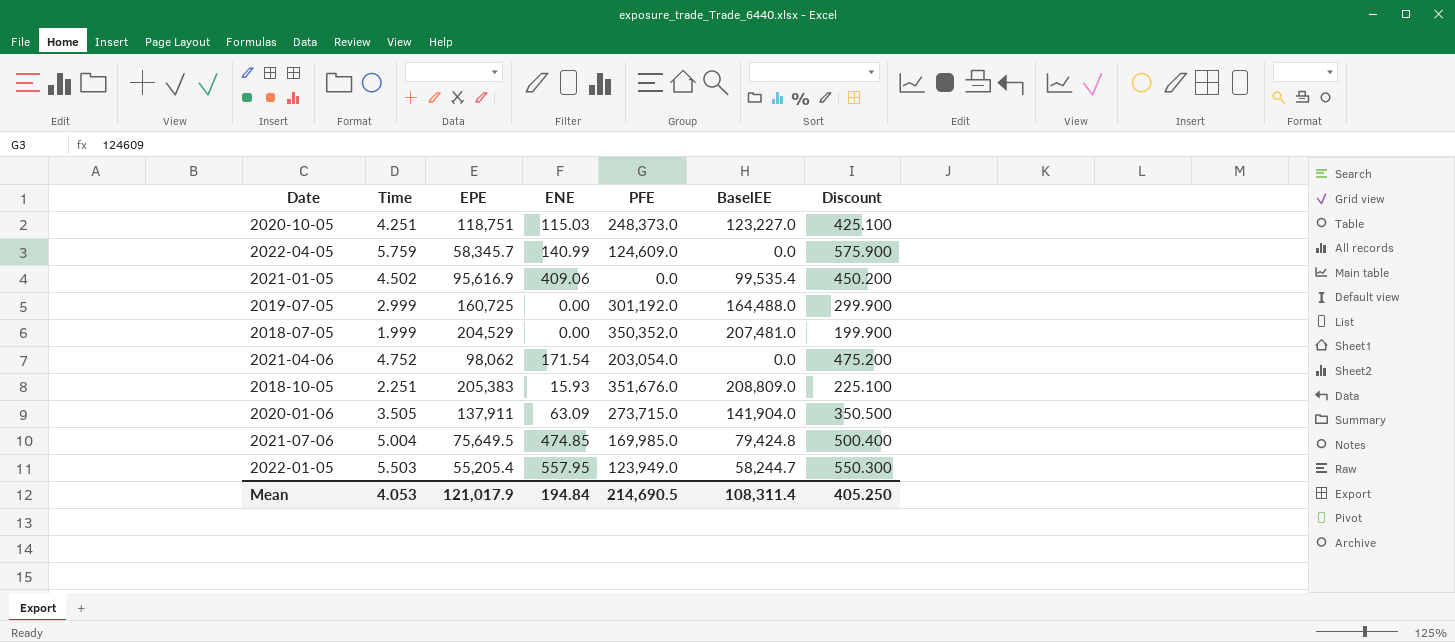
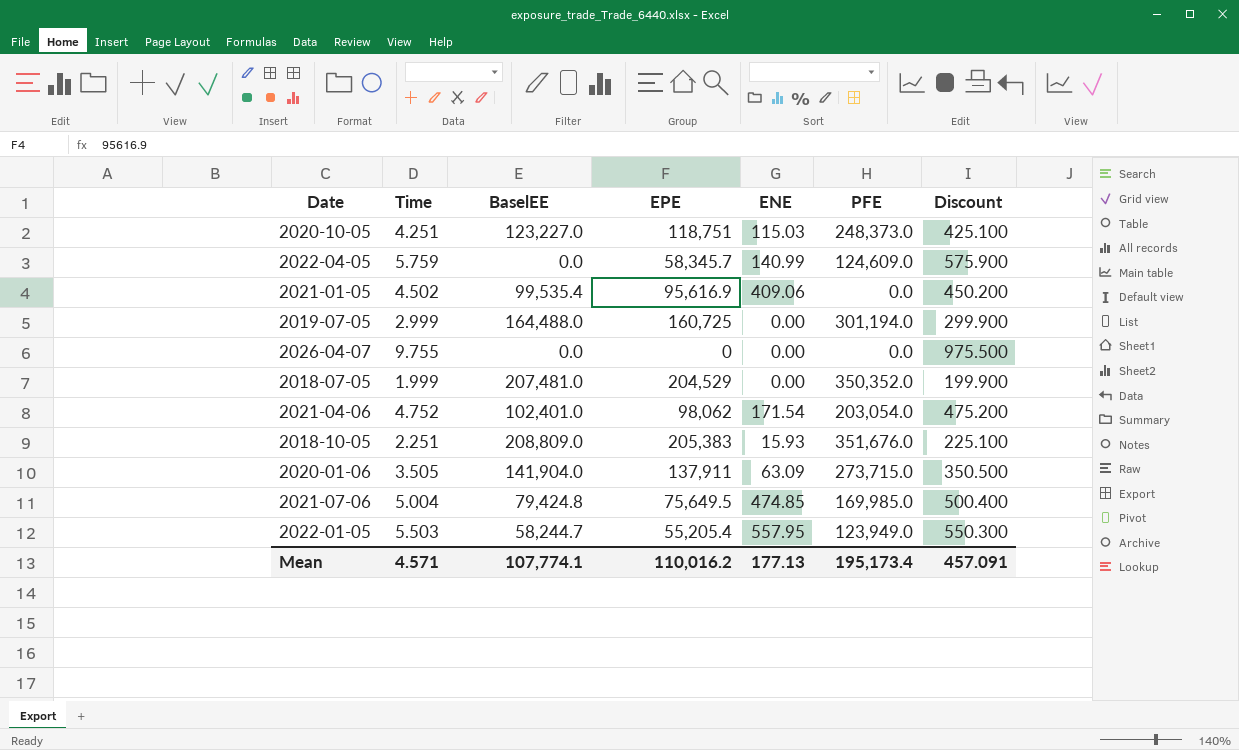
column BaselEE | position: 6 -> 3
2019-07-05 | PFE: 301,192.0 -> 301,194.0
row 2026-04-07: none -> 9.755 | 0.0 | 0 | 0.00 | 0.0 | 975.500
2021-04-06 | BaselEE: 0.0 -> 102,401.0
Mean | Time: 4.053 -> 4.571
Mean | BaselEE: 108,311.4 -> 107,774.1
Mean | EPE: 121,017.9 -> 110,016.2
Mean | ENE: 194.84 -> 177.13
Mean | PFE: 214,690.5 -> 195,173.4
Mean | Discount: 405.250 -> 457.091

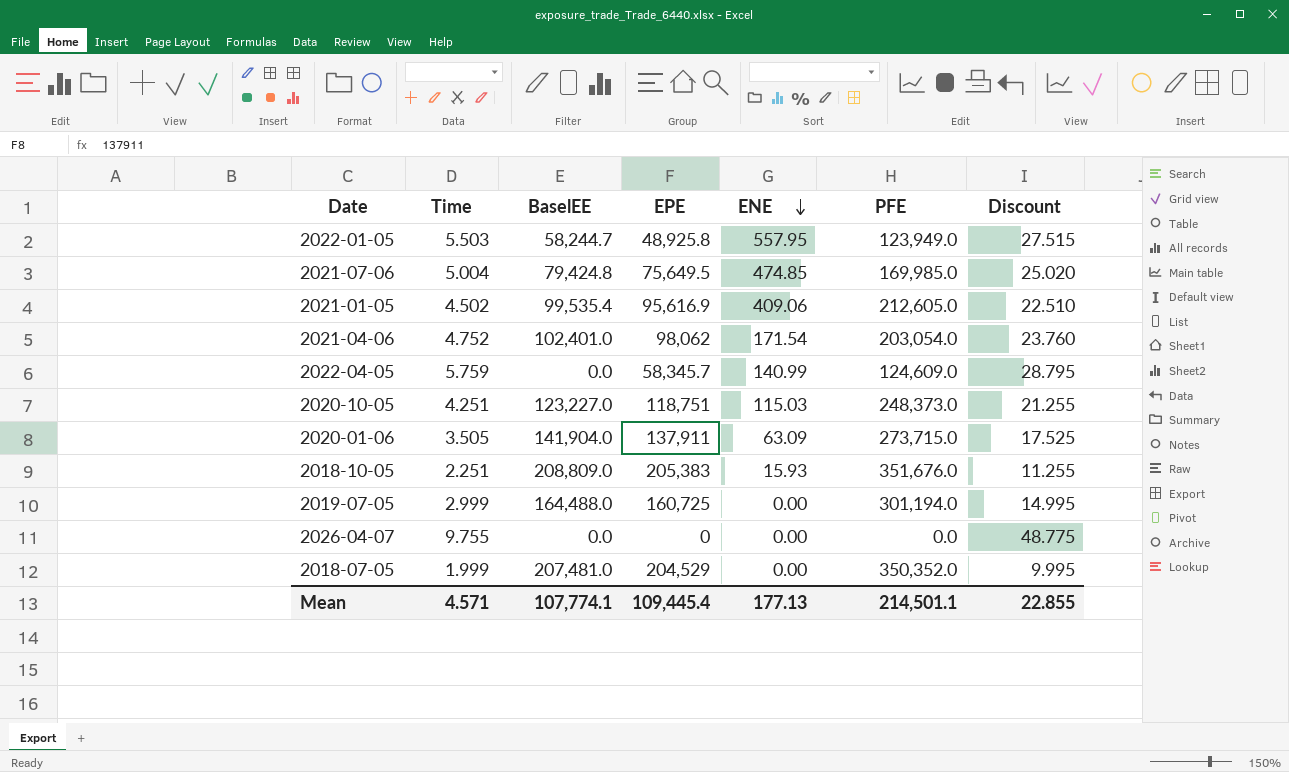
row order: none -> ENE descending
column Discount | formula: [Time] * 100 -> [Time] * 5
2022-01-05 | EPE: 55,205.4 -> 48,925.8
2021-01-05 | PFE: 0.0 -> 212,605.0
Mean | EPE: 110,016.2 -> 109,445.4
Mean | PFE: 195,173.4 -> 214,501.1
Mean | Discount: 457.091 -> 22.855

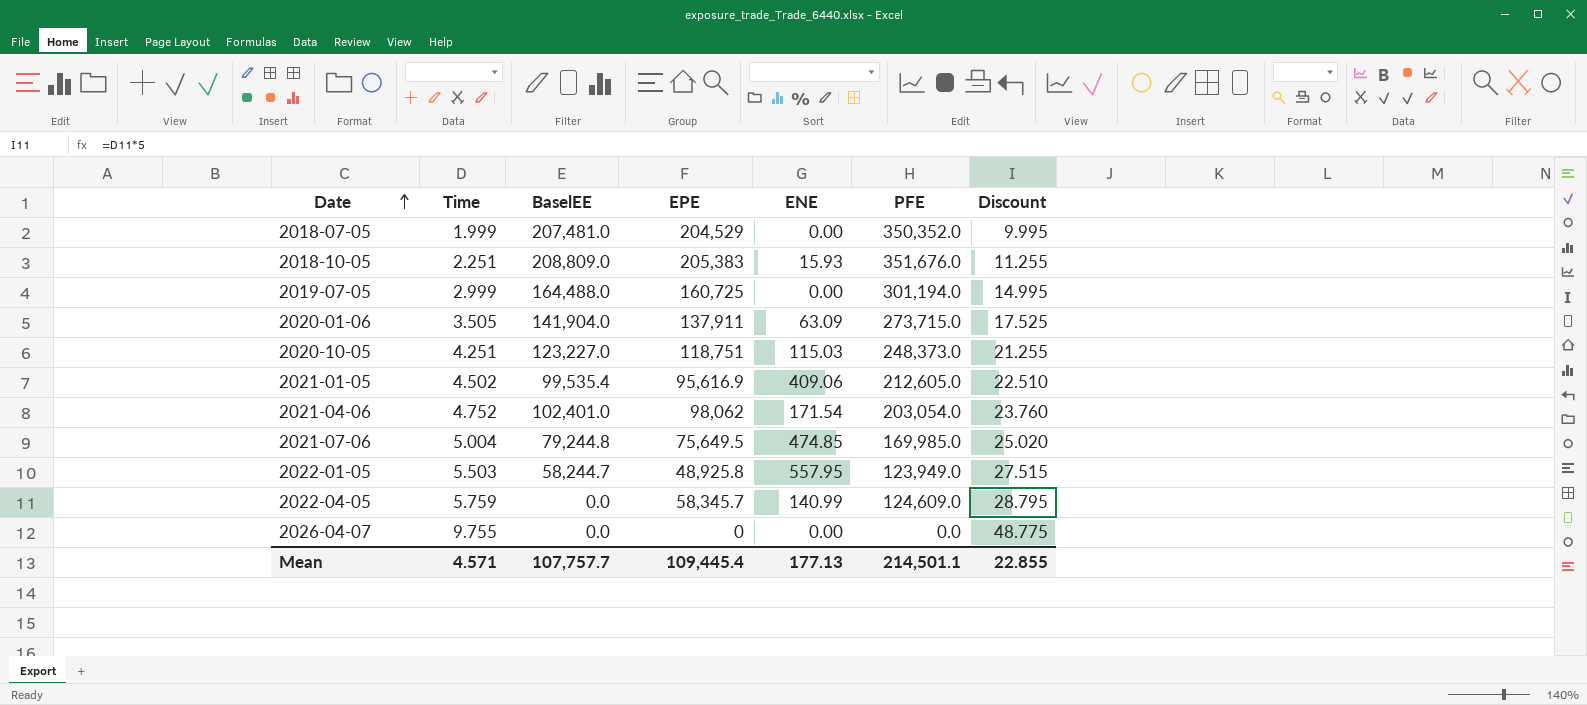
row order: ENE descending -> Date ascending
2021-07-06 | BaselEE: 79,424.8 -> 79,244.8
Mean | BaselEE: 107,774.1 -> 107,757.7

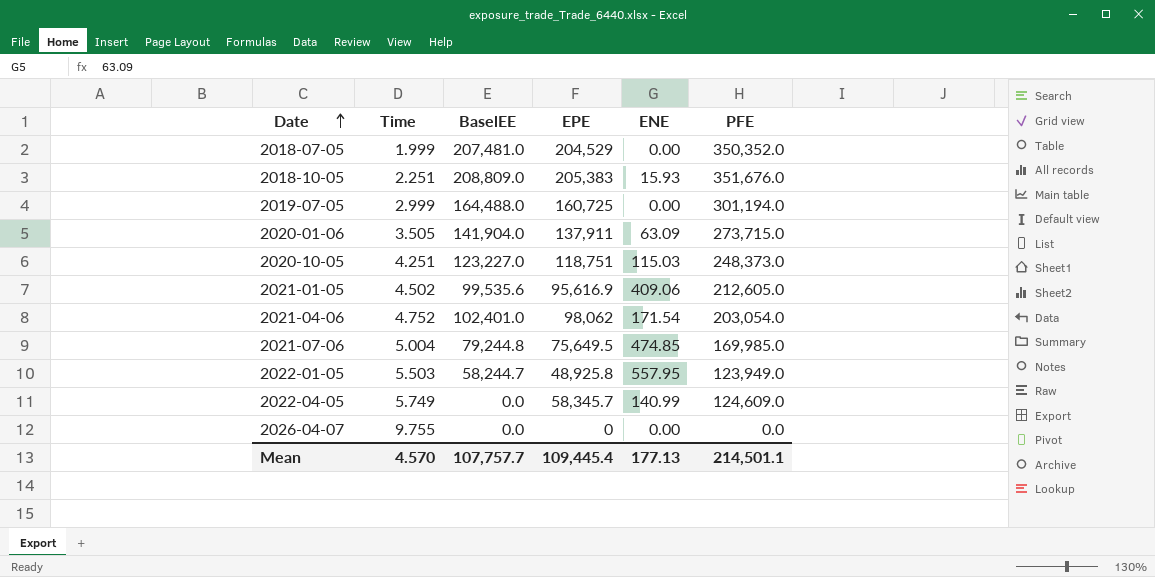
column Discount | formula: [Time] * 5 -> none
2021-01-05 | BaselEE: 99,535.4 -> 99,535.6
2022-04-05 | Time: 5.759 -> 5.749
Mean | Time: 4.571 -> 4.570

